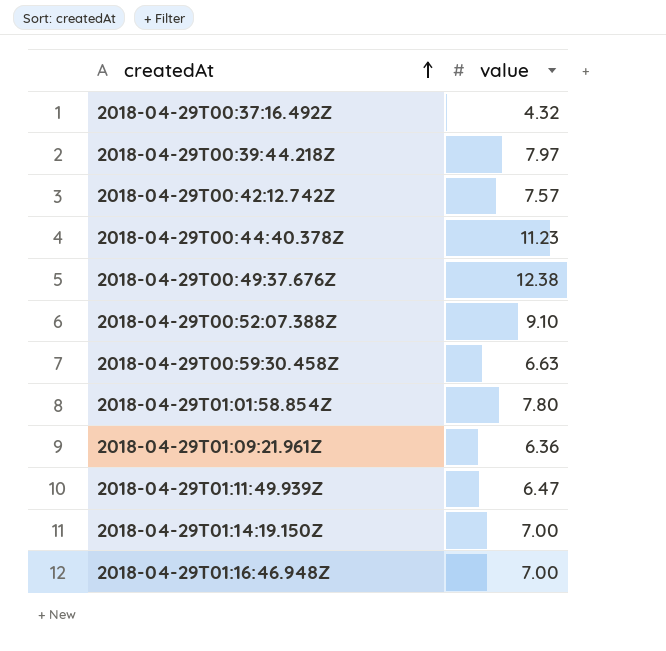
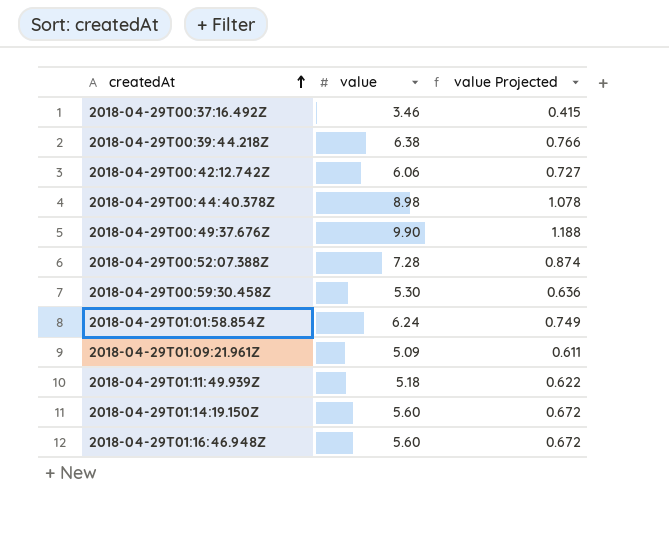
column value Projected | formula: none -> [value] * 0.12
2018-04-29T00:37:16.492Z | value: 4.32 -> 3.46
2018-04-29T00:39:44.218Z | value: 7.97 -> 6.38
2018-04-29T00:42:12.742Z | value: 7.57 -> 6.06
2018-04-29T00:44:40.378Z | value: 11.23 -> 8.98
2018-04-29T00:49:37.676Z | value: 12.38 -> 9.90
2018-04-29T00:52:07.388Z | value: 9.10 -> 7.28
2018-04-29T00:59:30.458Z | value: 6.63 -> 5.30
2018-04-29T01:01:58.854Z | value: 7.80 -> 6.24
2018-04-29T01:09:21.961Z | value: 6.36 -> 5.09
2018-04-29T01:11:49.939Z | value: 6.47 -> 5.18
2018-04-29T01:14:19.150Z | value: 7.00 -> 5.60
2018-04-29T01:16:46.948Z | value: 7.00 -> 5.60

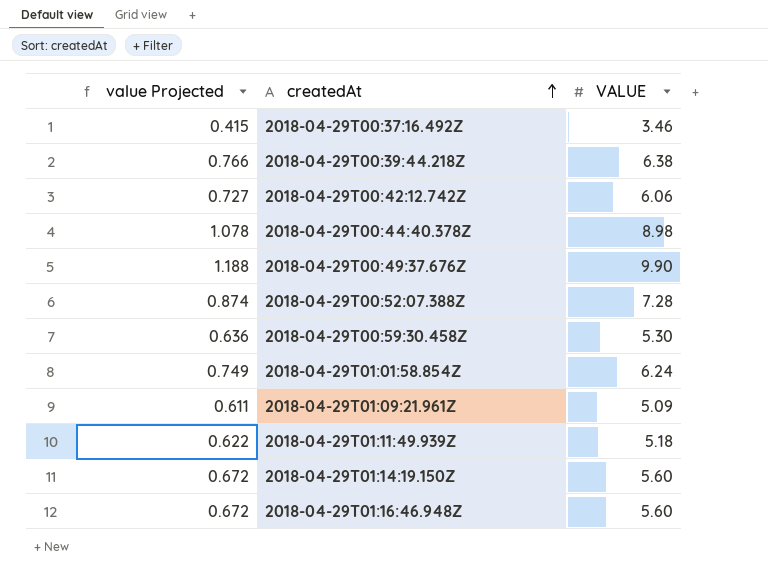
column value Projected | position: 3 -> 1
column name: value -> VALUE

